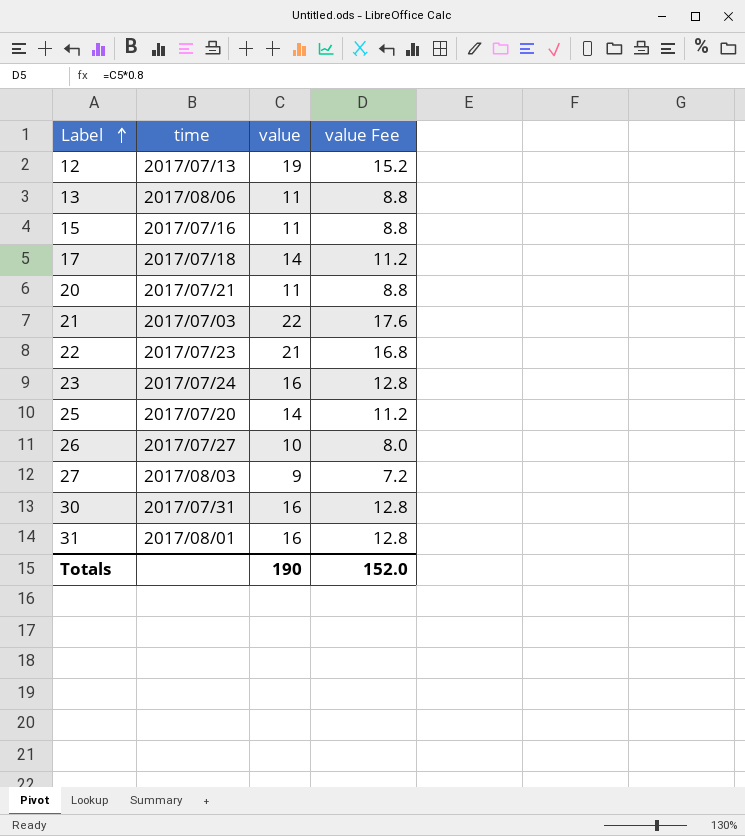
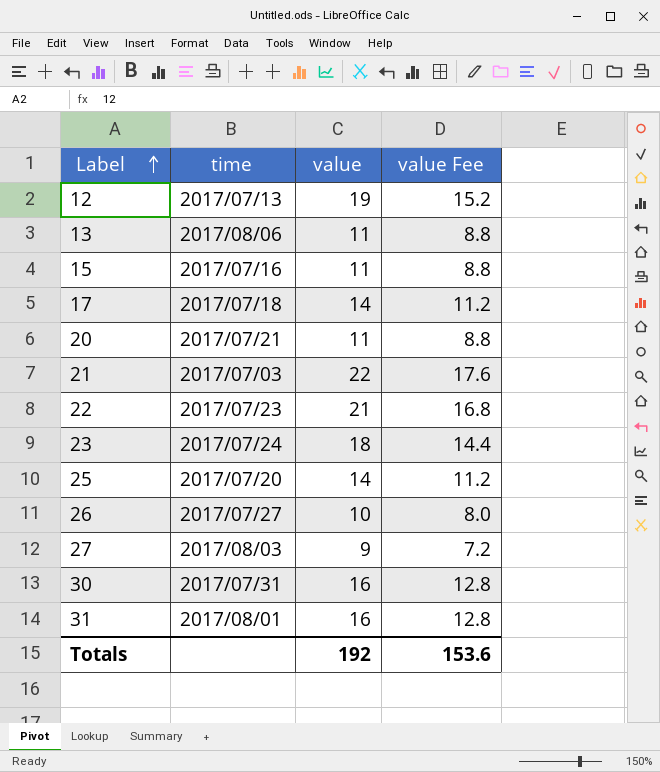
23 | value: 16 -> 18
23 | value Fee: 12.8 -> 14.4
Totals | value: 190 -> 192
Totals | value Fee: 152.0 -> 153.6

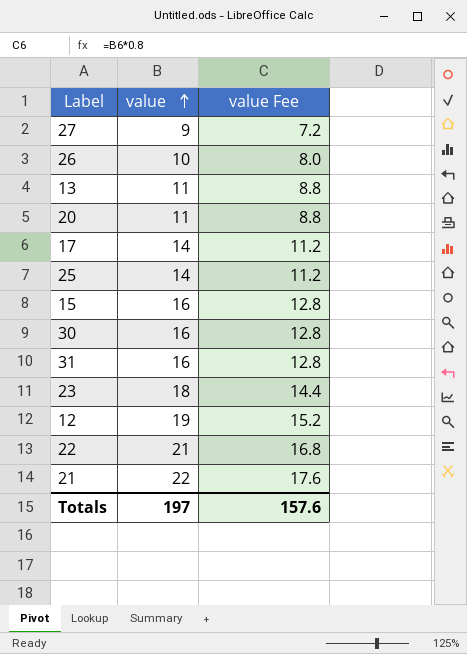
row order: Label ascending -> value ascending
column time | position: 2 -> none
15 | value: 11 -> 16
15 | value Fee: 8.8 -> 12.8
Totals | value: 192 -> 197
Totals | value Fee: 153.6 -> 157.6

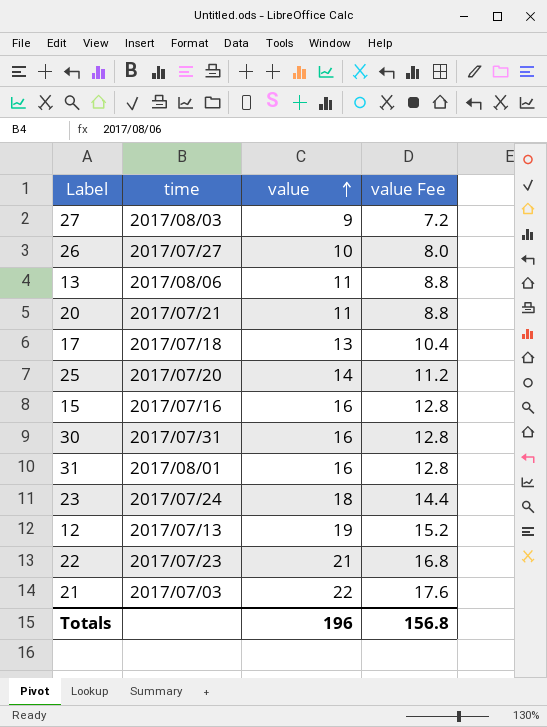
column time | position: none -> 2
17 | value: 14 -> 13
17 | value Fee: 11.2 -> 10.4
Totals | value: 197 -> 196
Totals | value Fee: 157.6 -> 156.8

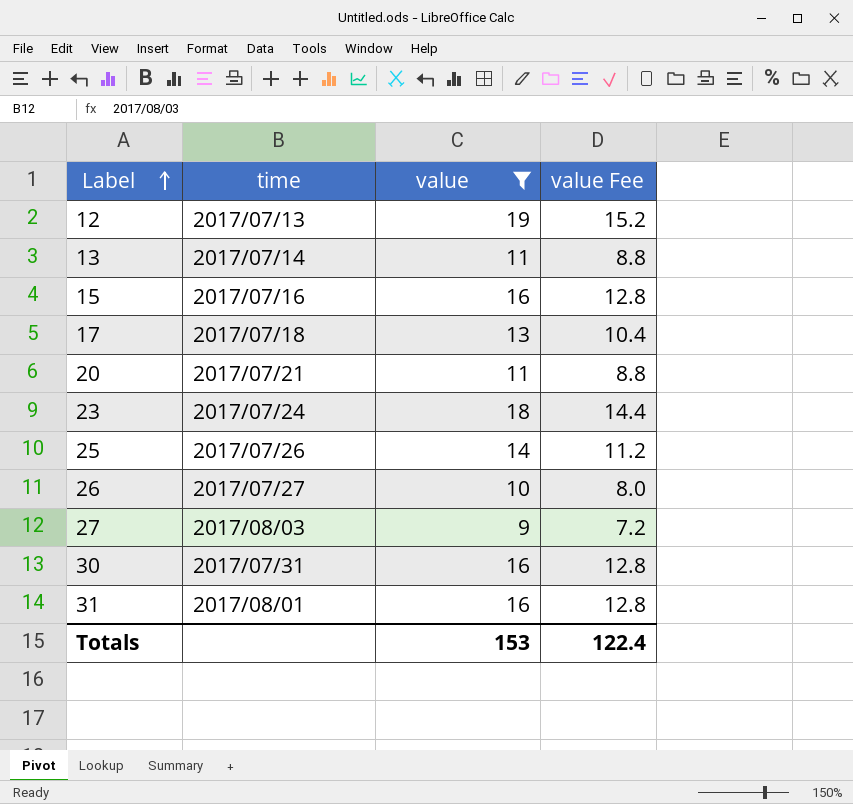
filter: none -> value <= 19
row order: value ascending -> Label ascending
13 | time: 2017/08/06 -> 2017/07/14
25 | time: 2017/07/20 -> 2017/07/26
Totals | value: 196 -> 153
Totals | value Fee: 156.8 -> 122.4

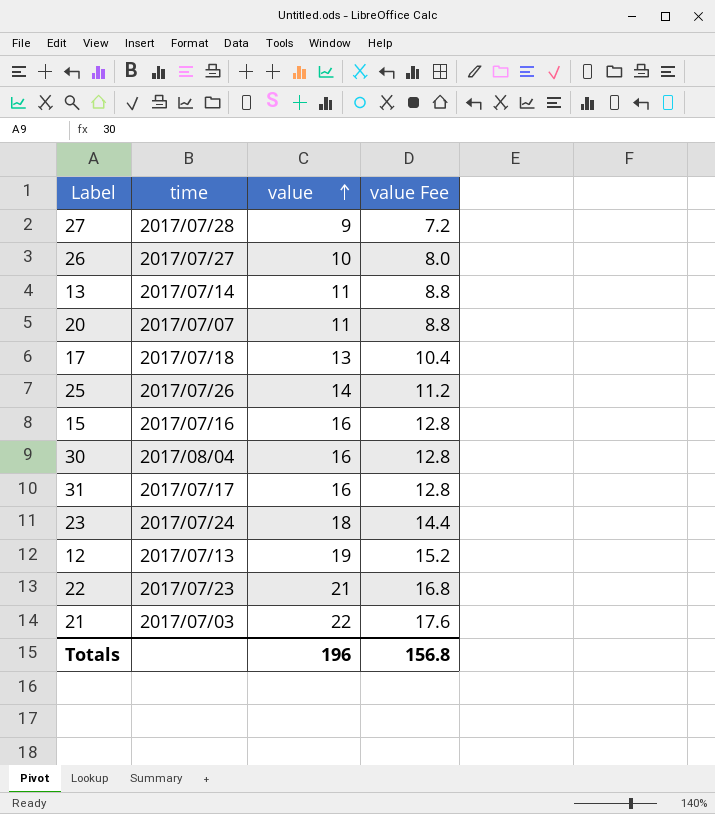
filter: value <= 19 -> none
row order: Label ascending -> value ascending
27 | time: 2017/08/03 -> 2017/07/28
20 | time: 2017/07/21 -> 2017/07/07
30 | time: 2017/07/31 -> 2017/08/04
31 | time: 2017/08/01 -> 2017/07/17
Totals | value: 153 -> 196
Totals | value Fee: 122.4 -> 156.8

